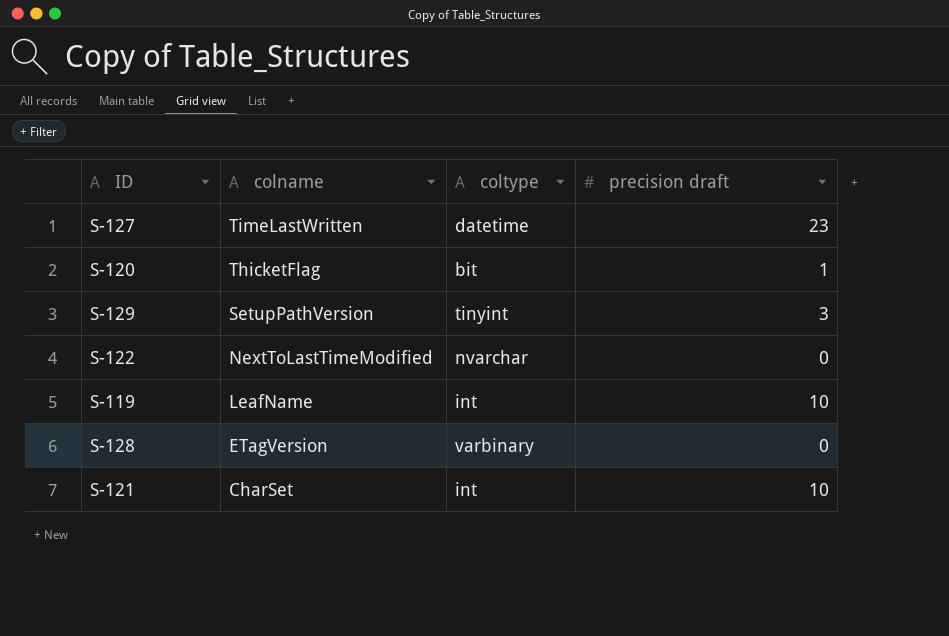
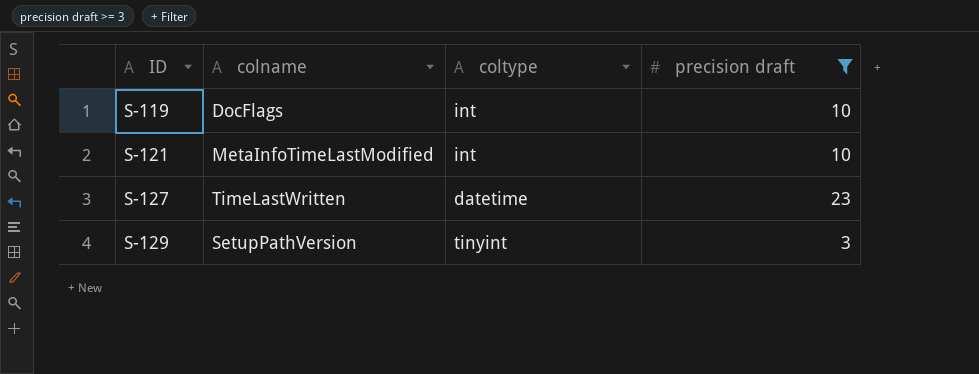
filter: none -> precision draft >= 3
row order: colname descending -> ID ascending
S-119 | colname: LeafName -> DocFlags
S-121 | colname: CharSet -> MetaInfoTimeLastModified

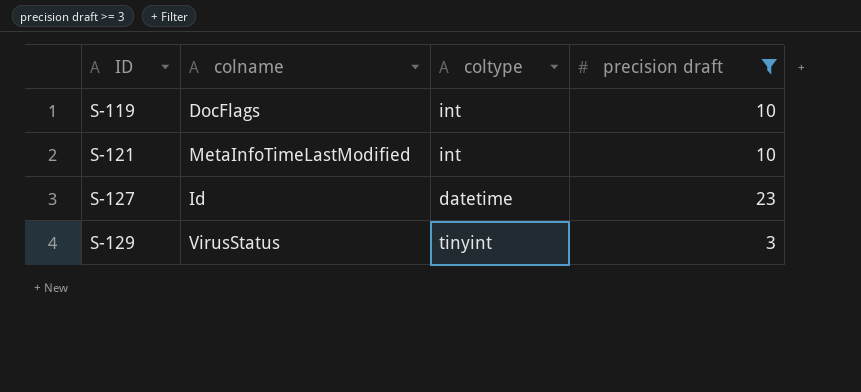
S-127 | colname: TimeLastWritten -> Id
S-129 | colname: SetupPathVersion -> VirusStatus

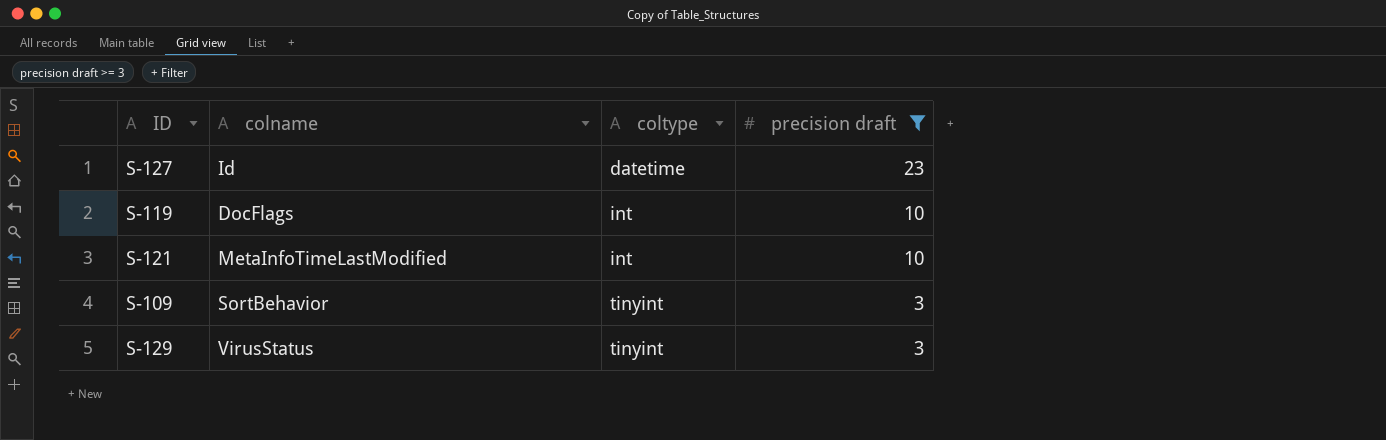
row order: ID ascending -> coltype ascending
row S-109: none -> SortBehavior | tinyint | 3

